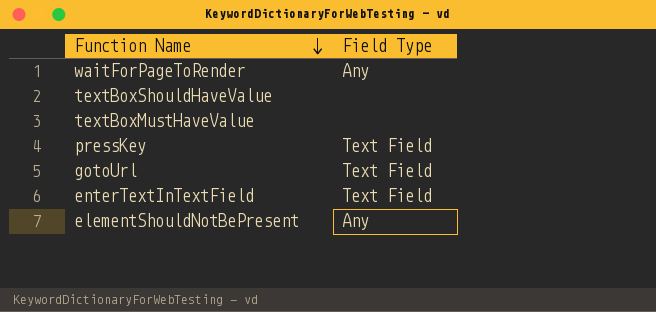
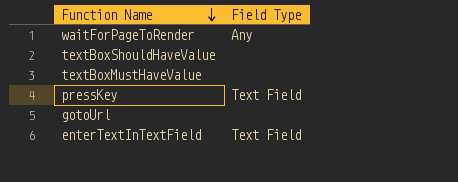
row elementShouldNotBePresent: Any -> none
gotoUrl | Field Type: Text Field -> none

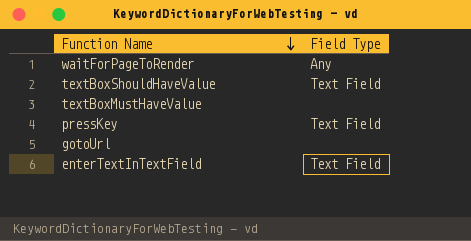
textBoxShouldHaveValue | Field Type: none -> Text Field

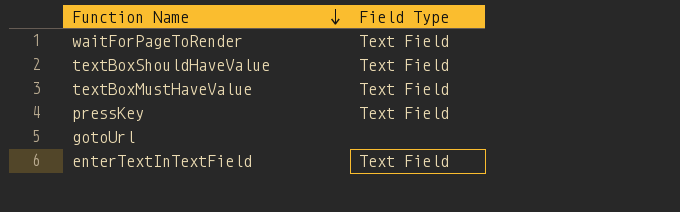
waitForPageToRender | Field Type: Any -> Text Field
textBoxMustHaveValue | Field Type: none -> Text Field

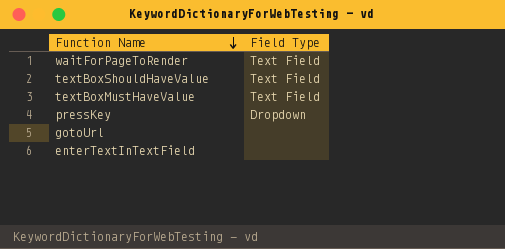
pressKey | Field Type: Text Field -> Dropdown
enterTextInTextField | Field Type: Text Field -> none

